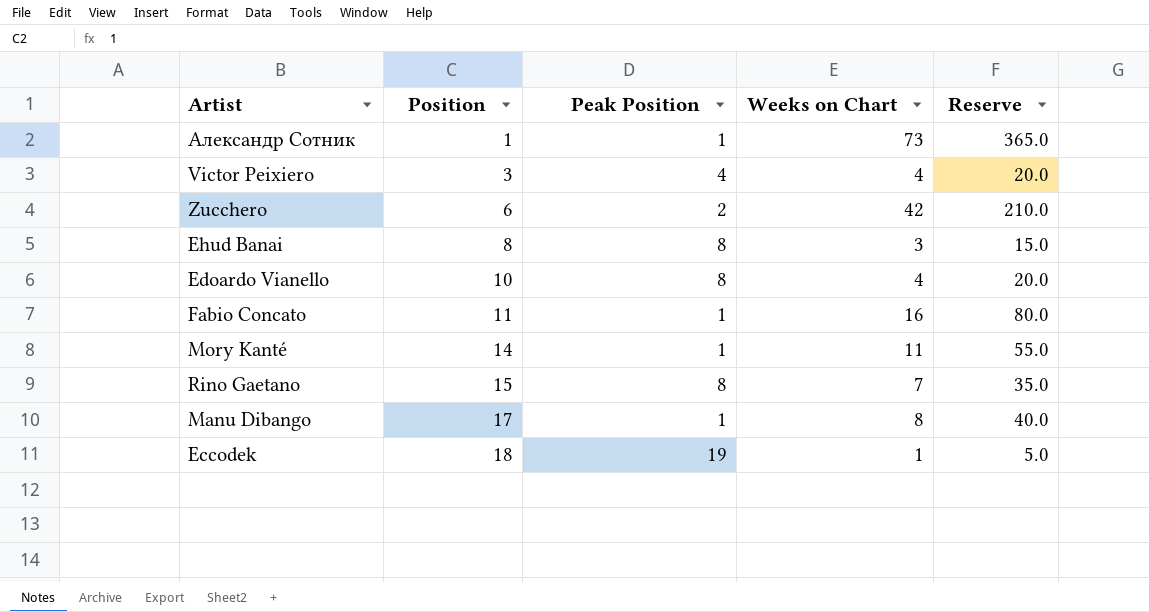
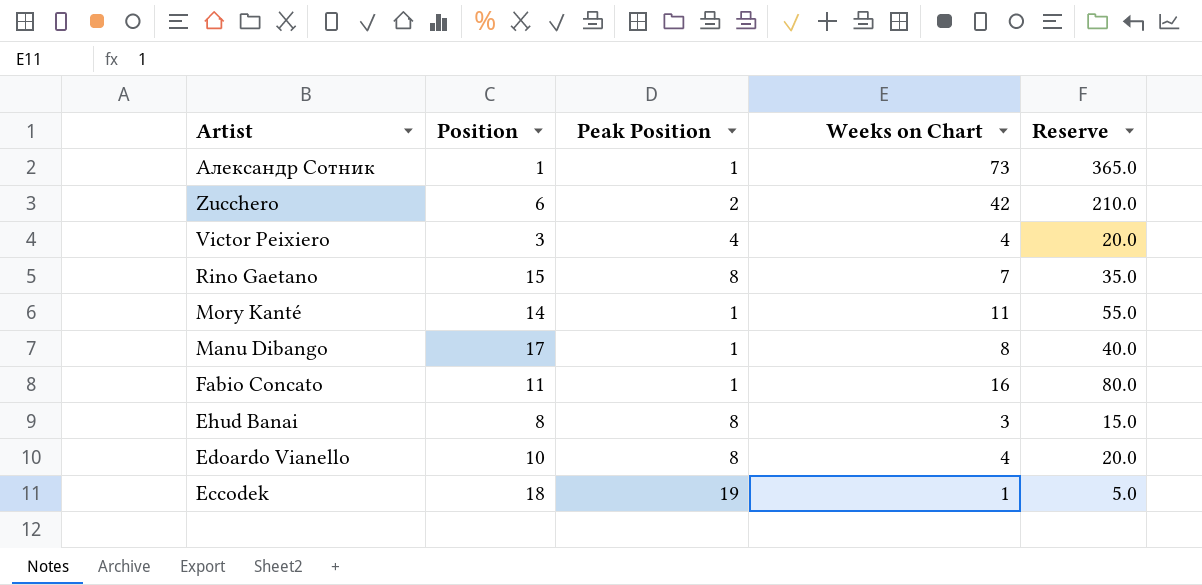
row order: Position ascending -> Artist descending

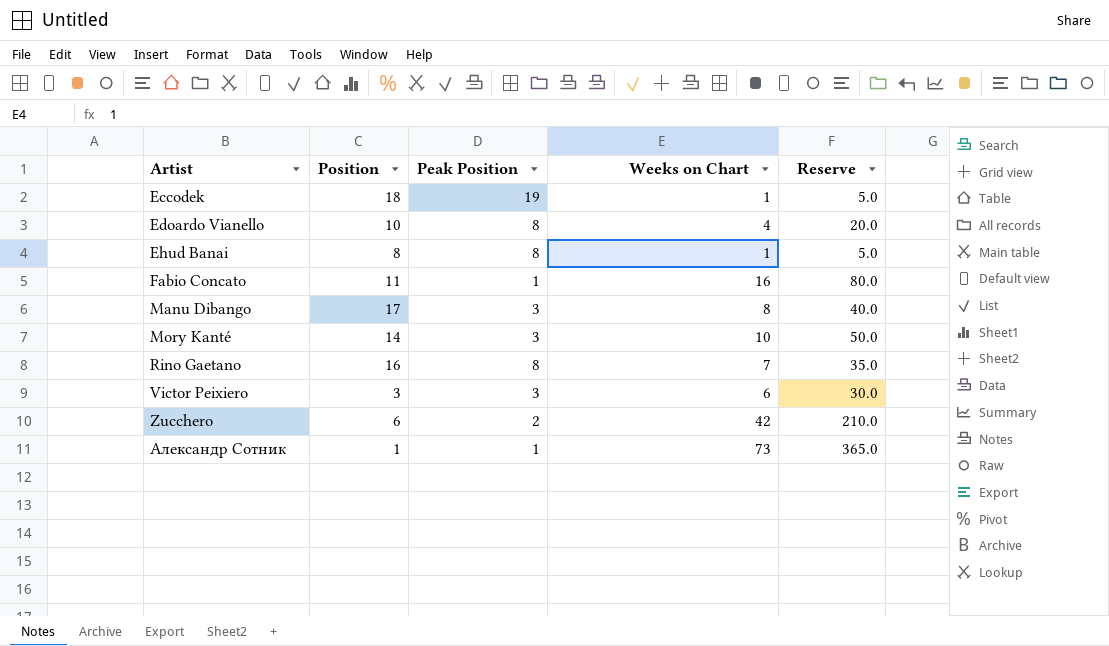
row order: Artist descending -> Artist ascending
Ehud Banai | Weeks on Chart: 3 -> 1
Ehud Banai | Reserve: 15.0 -> 5.0
Manu Dibango | Peak Position: 1 -> 3
Mory Kanté | Peak Position: 1 -> 3
Mory Kanté | Weeks on Chart: 11 -> 10
Mory Kanté | Reserve: 55.0 -> 50.0
Rino Gaetano | Position: 15 -> 16
Victor Peixiero | Peak Position: 4 -> 3
Victor Peixiero | Weeks on Chart: 4 -> 6
Victor Peixiero | Reserve: 20.0 -> 30.0

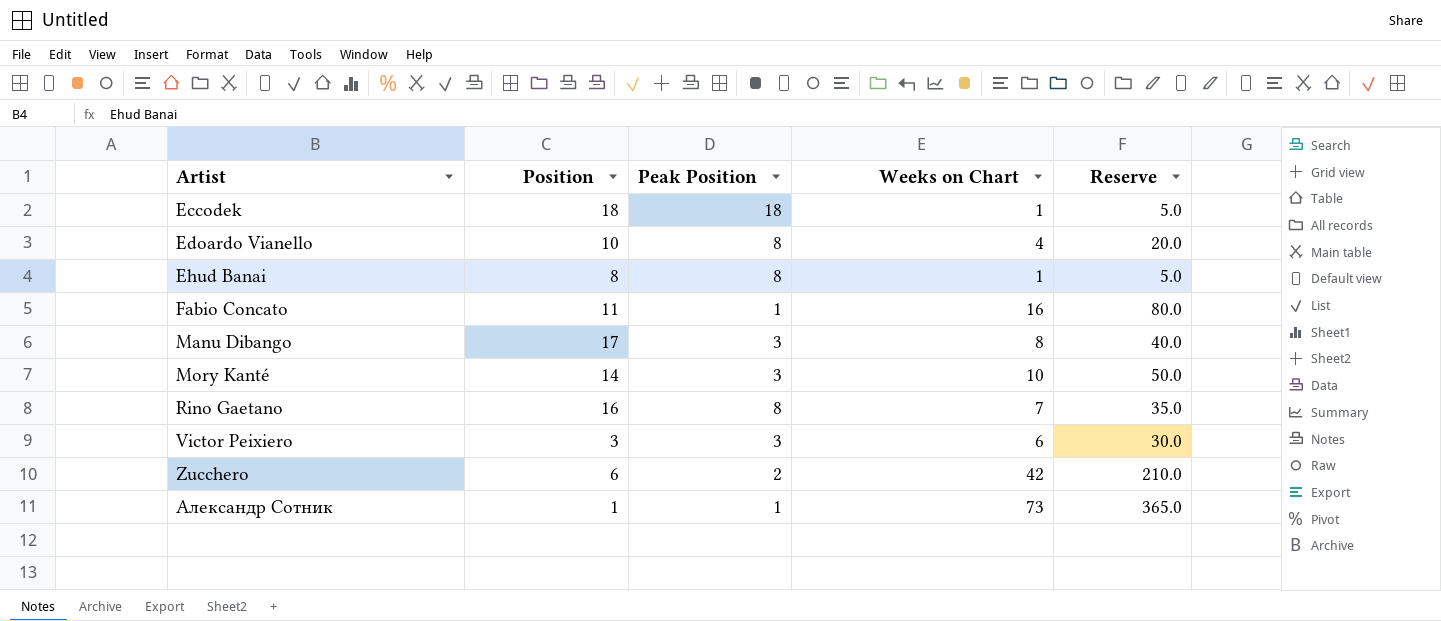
Eccodek | Peak Position: 19 -> 18

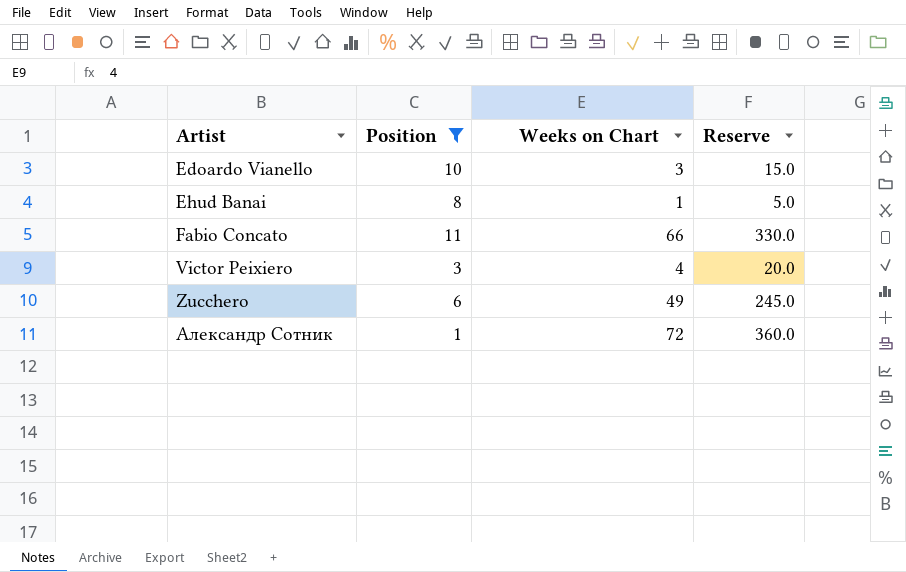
filter: none -> Position <= 11
column Peak Position | position: 3 -> none
Edoardo Vianello | Weeks on Chart: 4 -> 3
Edoardo Vianello | Reserve: 20.0 -> 15.0
Fabio Concato | Weeks on Chart: 16 -> 66
Fabio Concato | Reserve: 80.0 -> 330.0
Victor Peixiero | Weeks on Chart: 6 -> 4
Victor Peixiero | Reserve: 30.0 -> 20.0
Zucchero | Weeks on Chart: 42 -> 49
Zucchero | Reserve: 210.0 -> 245.0
Александр Сотник | Weeks on Chart: 73 -> 72
Александр Сотник | Reserve: 365.0 -> 360.0

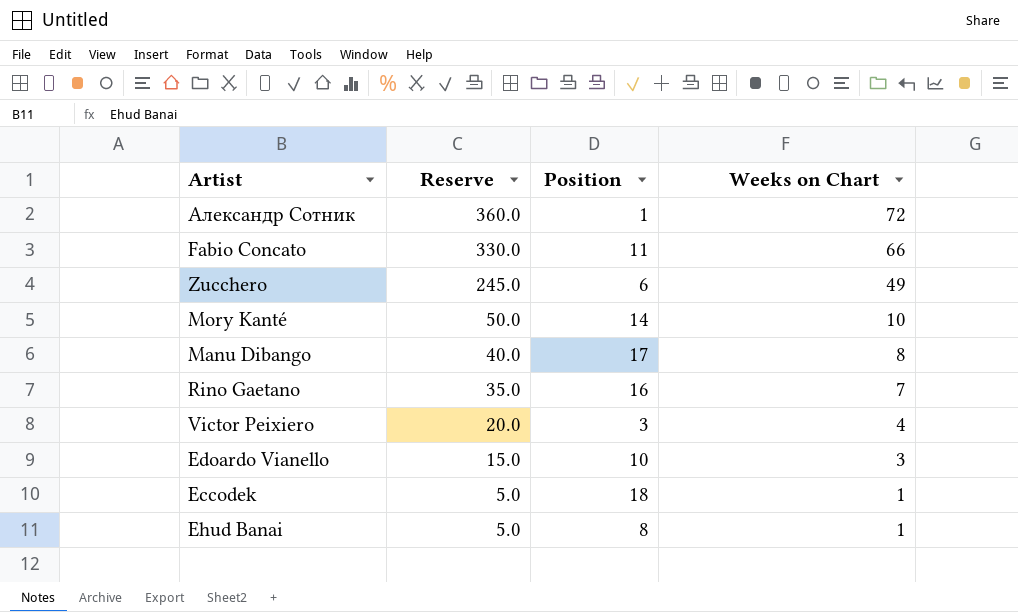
filter: Position <= 11 -> none
row order: Artist ascending -> Reserve descending
column Reserve | position: 4 -> 2

